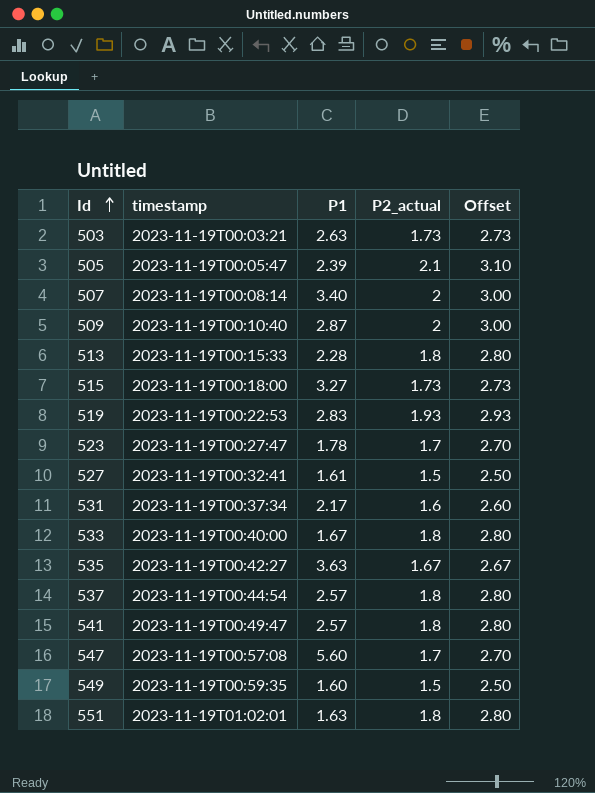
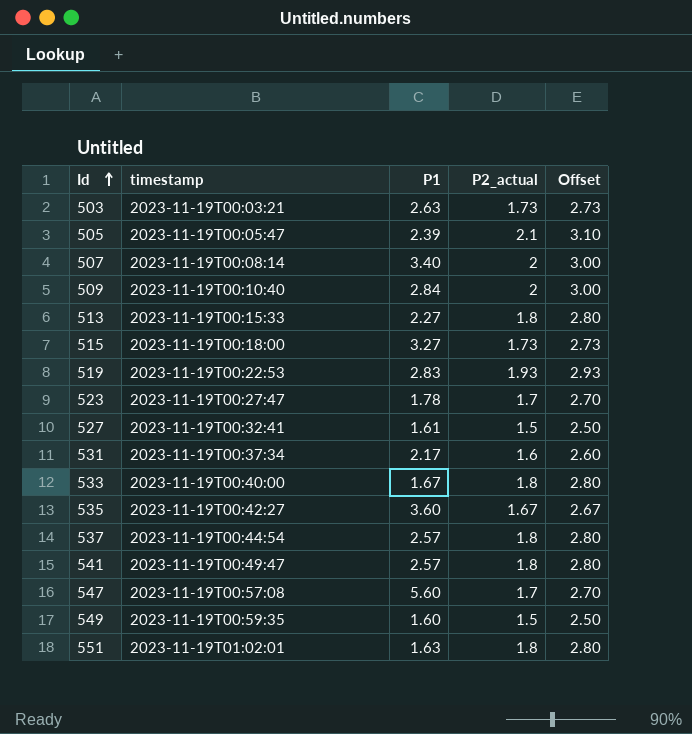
509 | P1: 2.87 -> 2.84
513 | P1: 2.28 -> 2.27
535 | P1: 3.63 -> 3.60

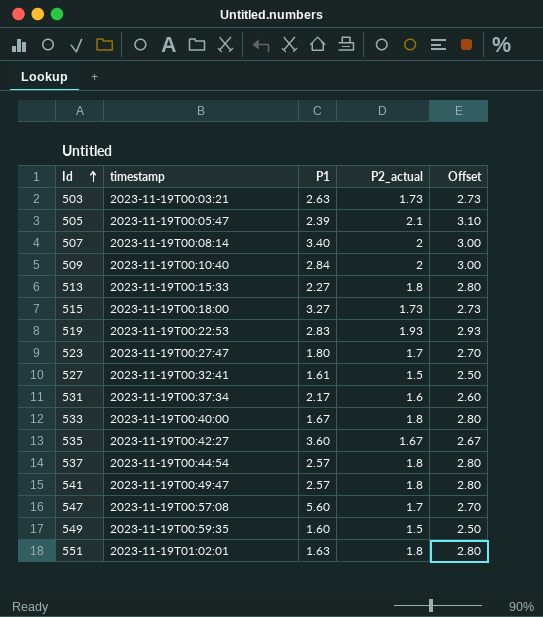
523 | P1: 1.78 -> 1.80

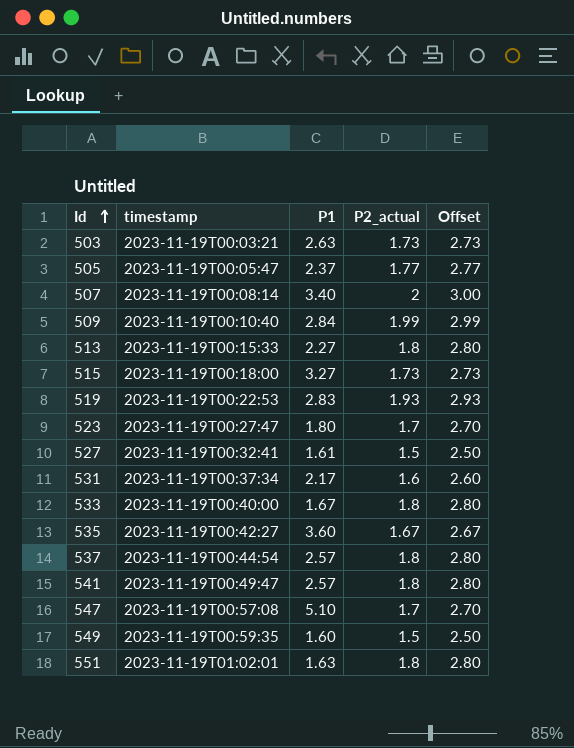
505 | P1: 2.39 -> 2.37
505 | P2_actual: 2.1 -> 1.77
505 | Offset: 3.10 -> 2.77
509 | P2_actual: 2 -> 1.99
509 | Offset: 3.00 -> 2.99
547 | P1: 5.60 -> 5.10

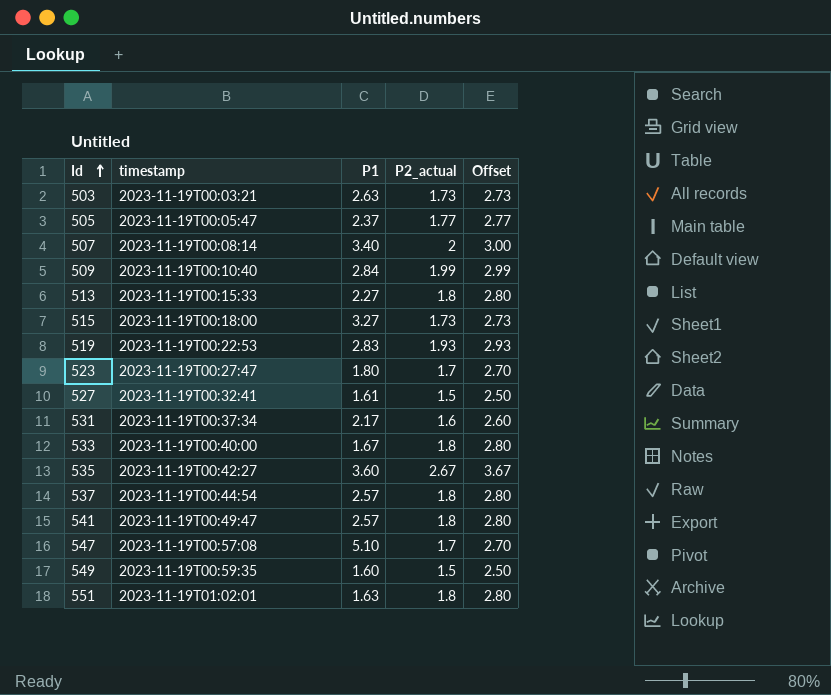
535 | P2_actual: 1.67 -> 2.67
535 | Offset: 2.67 -> 3.67

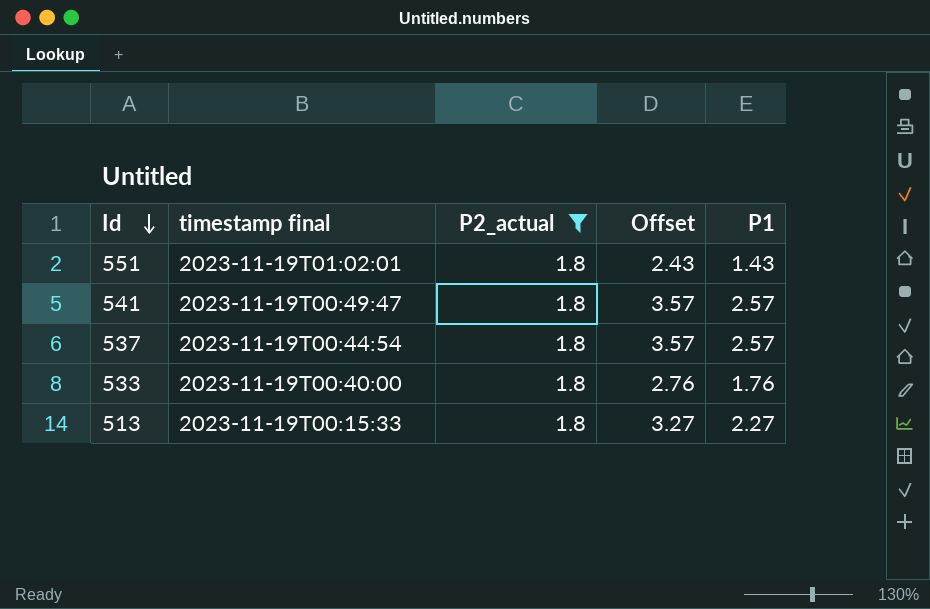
filter: none -> P2_actual = 1.8
row order: Id ascending -> Id descending
column name: timestamp -> timestamp final
column Offset | formula: [P2_actual] + 1 -> [P1] + 1
column P1 | position: 3 -> 5
551 | P1: 1.63 -> 1.43
533 | P1: 1.67 -> 1.76

